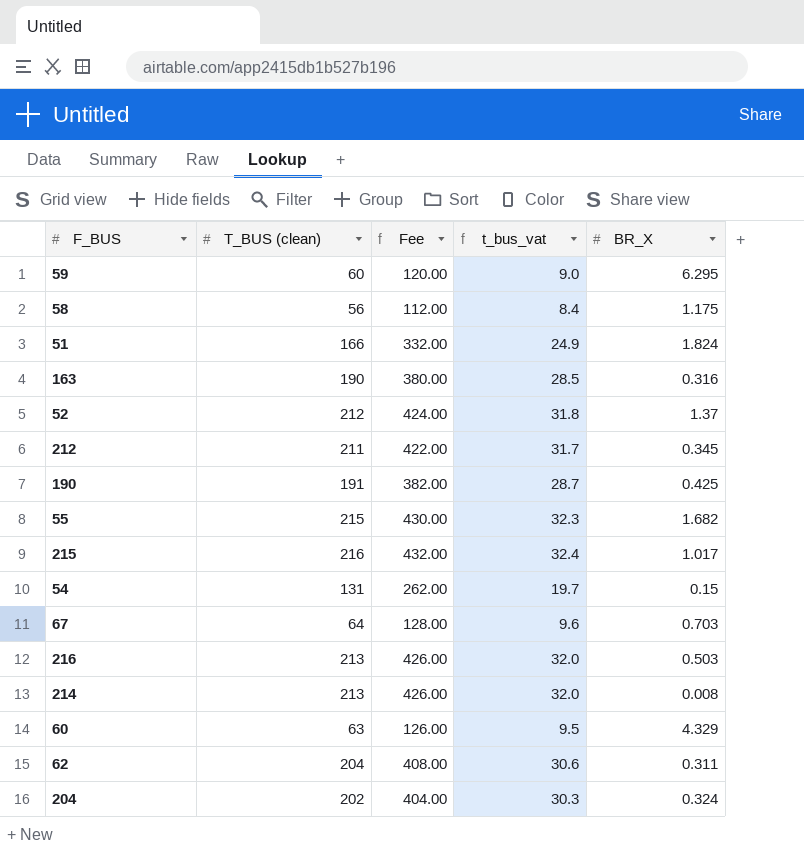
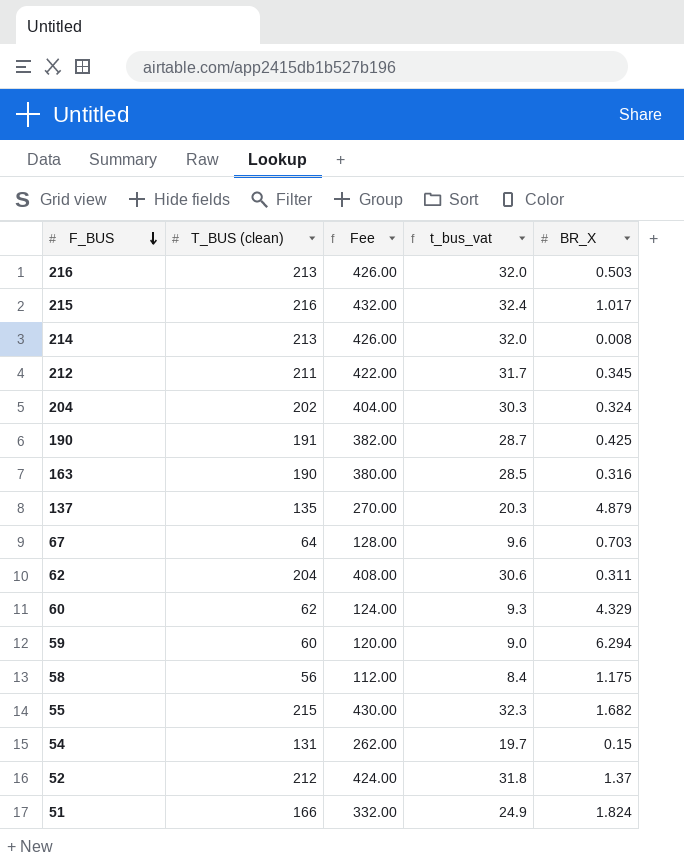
row order: none -> F_BUS descending
row 137: none -> 135 | 270.00 | 20.3 | 4.879
60 | T_BUS (clean): 63 -> 62
60 | Fee: 126.00 -> 124.00
60 | t_bus_vat: 9.5 -> 9.3
59 | BR_X: 6.295 -> 6.294

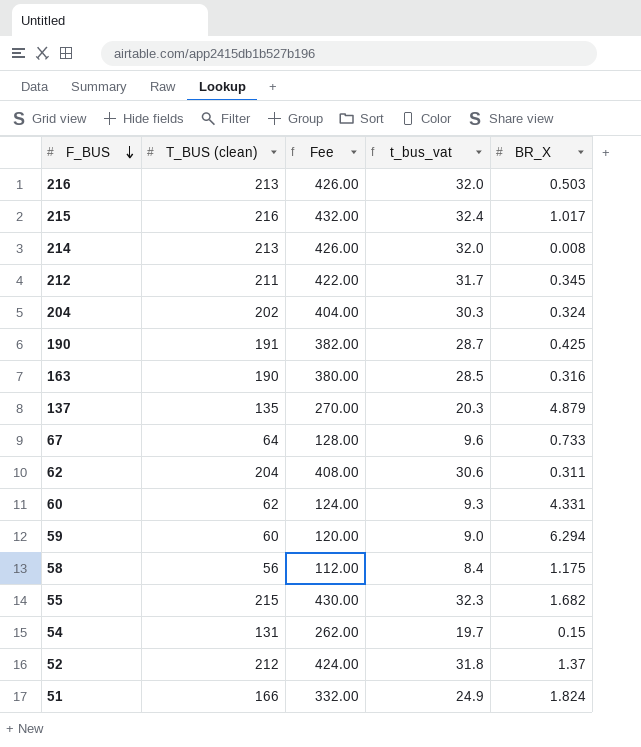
67 | BR_X: 0.703 -> 0.733
60 | BR_X: 4.329 -> 4.331

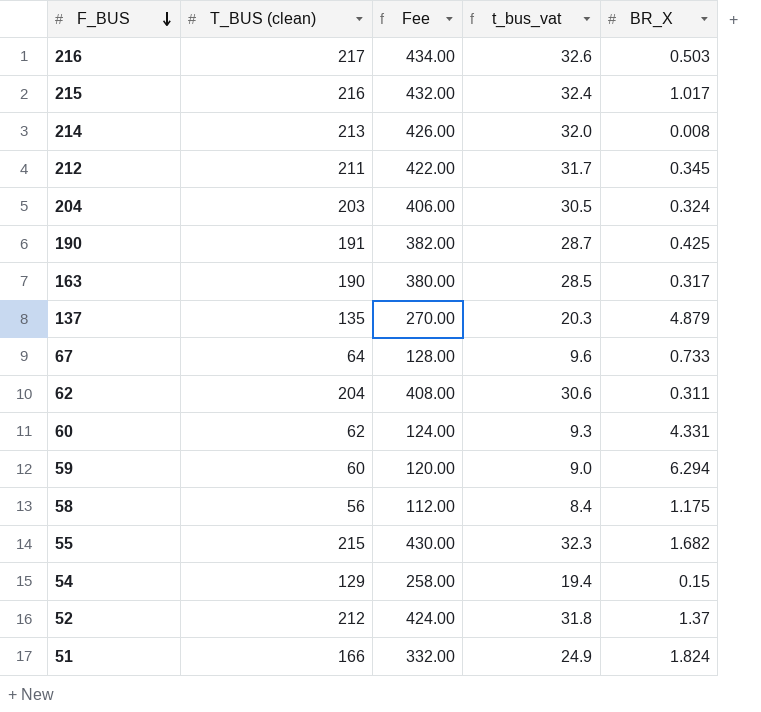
216 | T_BUS (clean): 213 -> 217
216 | Fee: 426.00 -> 434.00
216 | t_bus_vat: 32.0 -> 32.6
204 | T_BUS (clean): 202 -> 203
204 | Fee: 404.00 -> 406.00
204 | t_bus_vat: 30.3 -> 30.5
163 | BR_X: 0.316 -> 0.317
54 | T_BUS (clean): 131 -> 129
54 | Fee: 262.00 -> 258.00
54 | t_bus_vat: 19.7 -> 19.4

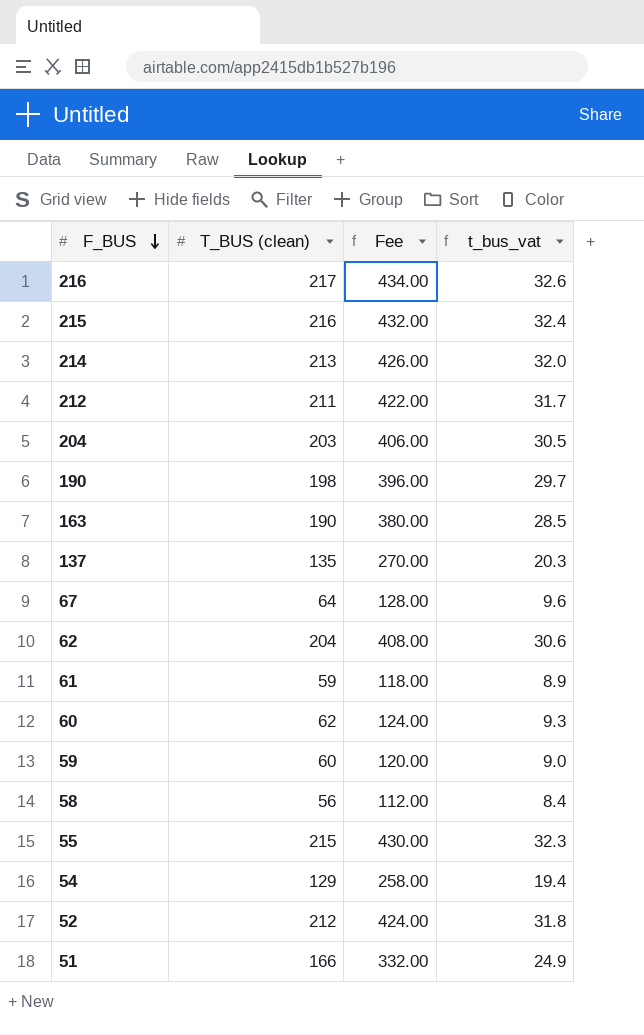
column BR_X | position: 5 -> none
190 | T_BUS (clean): 191 -> 198
190 | Fee: 382.00 -> 396.00
190 | t_bus_vat: 28.7 -> 29.7
row 61: none -> 59 | 118.00 | 8.9

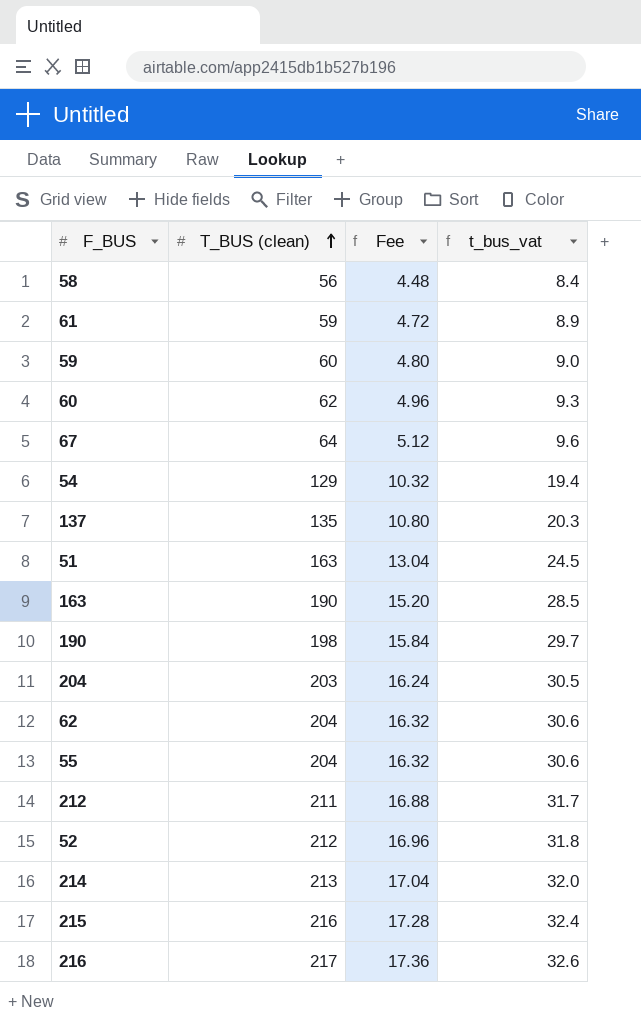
row order: F_BUS descending -> T_BUS (clean) ascending
column Fee | formula: [T_BUS (clean)] * 2 -> [T_BUS (clean)] * 0.08
51 | T_BUS (clean): 166 -> 163
51 | t_bus_vat: 24.9 -> 24.5
55 | T_BUS (clean): 215 -> 204
55 | t_bus_vat: 32.3 -> 30.6

